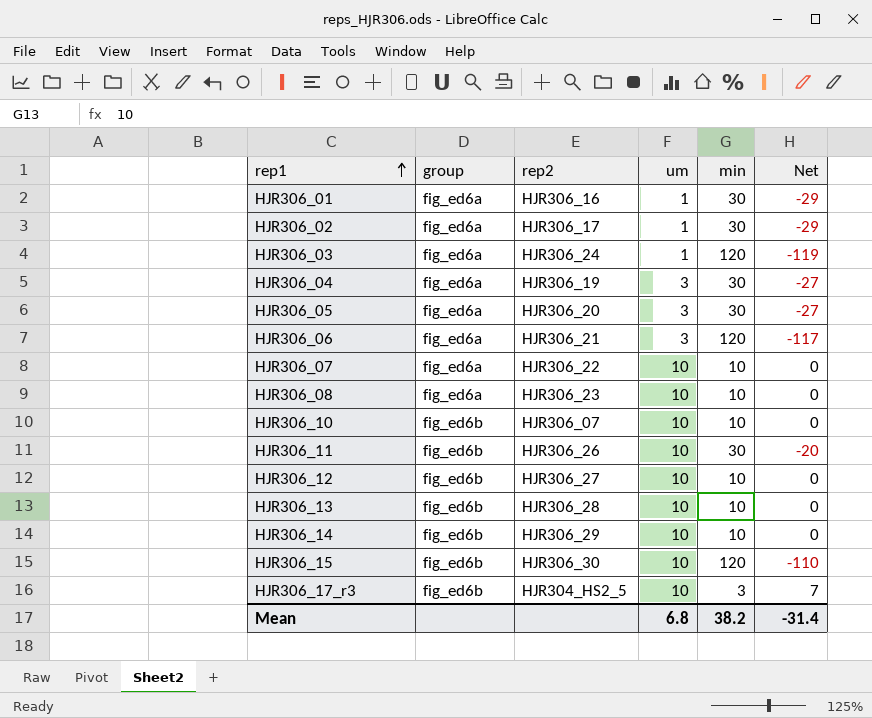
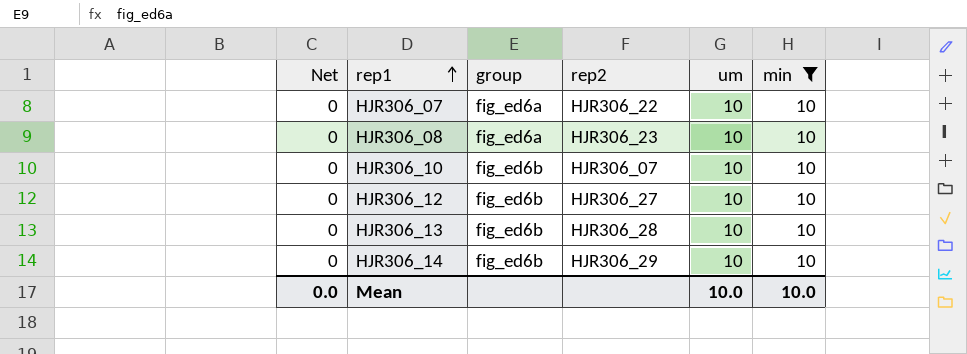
filter: none -> min = 10
column Net | position: 6 -> 1
Mean | Net: -31.4 -> 0.0
Mean | um: 6.8 -> 10.0
Mean | min: 38.2 -> 10.0

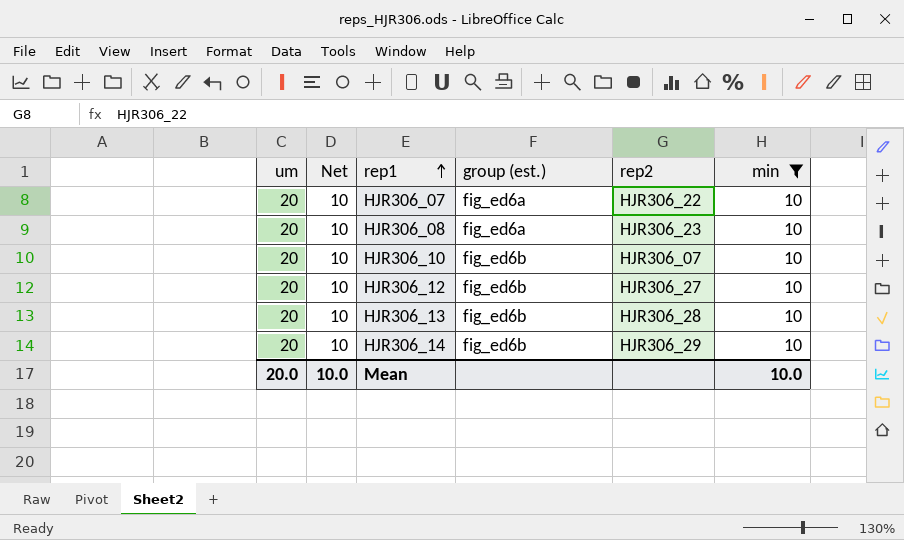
column um | position: 5 -> 1
column name: group -> group (est.)
HJR306_07 | um: 10 -> 20
HJR306_07 | Net: 0 -> 10
HJR306_08 | um: 10 -> 20
HJR306_08 | Net: 0 -> 10
HJR306_10 | um: 10 -> 20
HJR306_10 | Net: 0 -> 10
HJR306_12 | um: 10 -> 20
HJR306_12 | Net: 0 -> 10
HJR306_13 | um: 10 -> 20
HJR306_13 | Net: 0 -> 10
HJR306_14 | um: 10 -> 20
HJR306_14 | Net: 0 -> 10
Mean | um: 10.0 -> 20.0
Mean | Net: 0.0 -> 10.0

